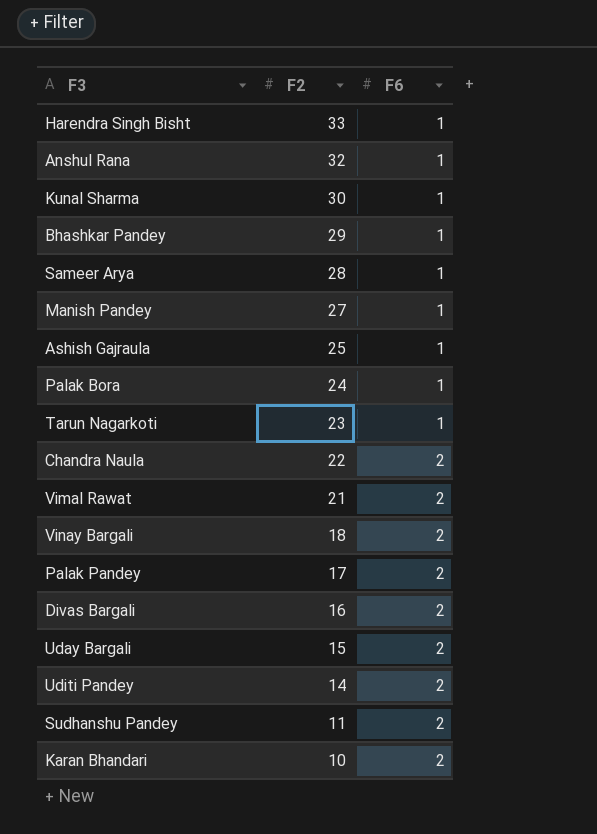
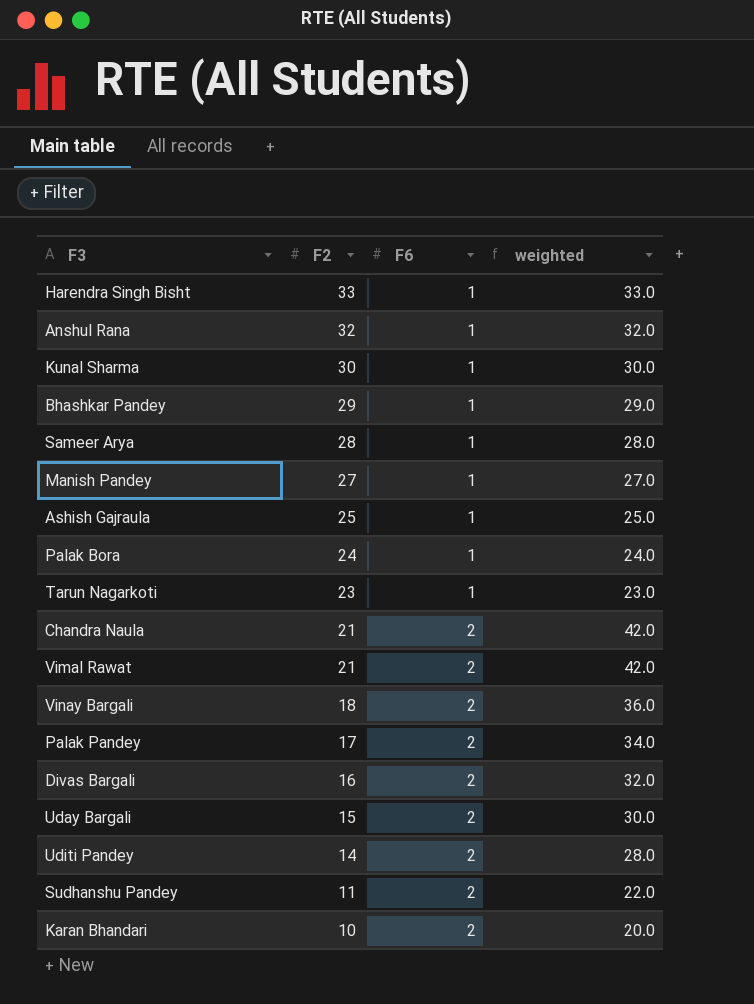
column weighted | formula: none -> [F2] * [F6]
Chandra Naula | F2: 22 -> 21

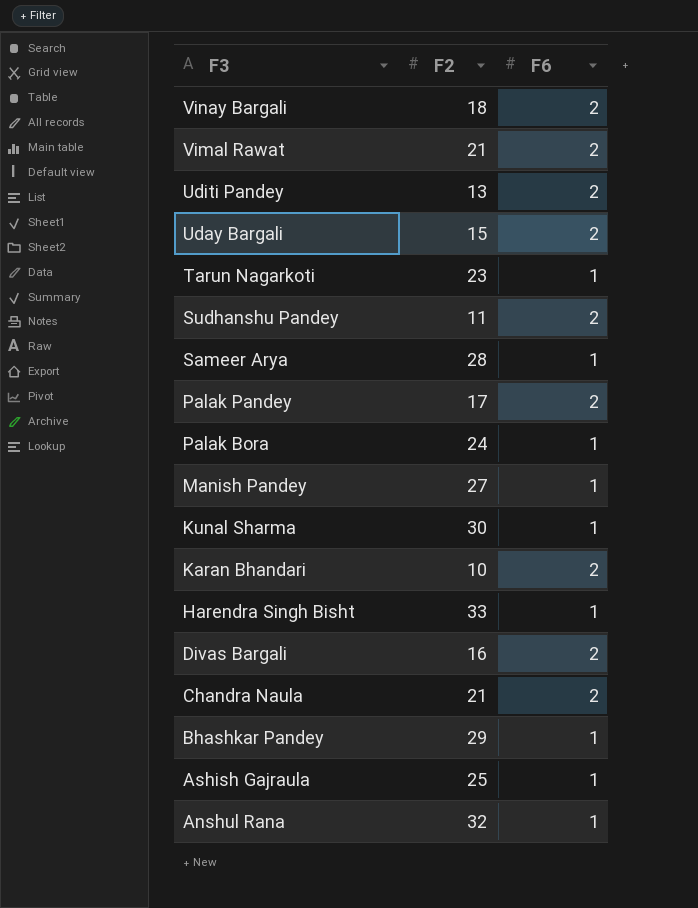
row order: F2 descending -> F3 descending
column weighted | formula: [F2] * [F6] -> none
Uditi Pandey | F2: 14 -> 13

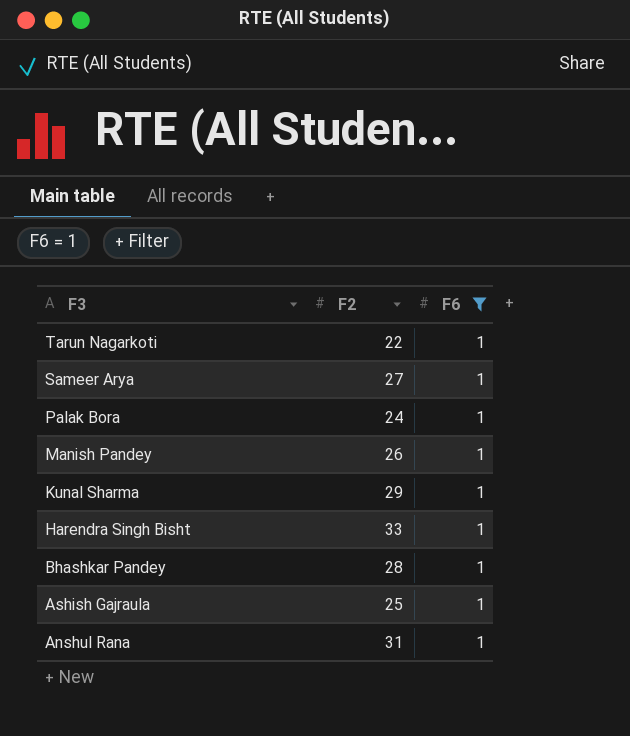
filter: none -> F6 = 1
Tarun Nagarkoti | F2: 23 -> 22
Sameer Arya | F2: 28 -> 27
Manish Pandey | F2: 27 -> 26
Kunal Sharma | F2: 30 -> 29
Bhashkar Pandey | F2: 29 -> 28
Anshul Rana | F2: 32 -> 31

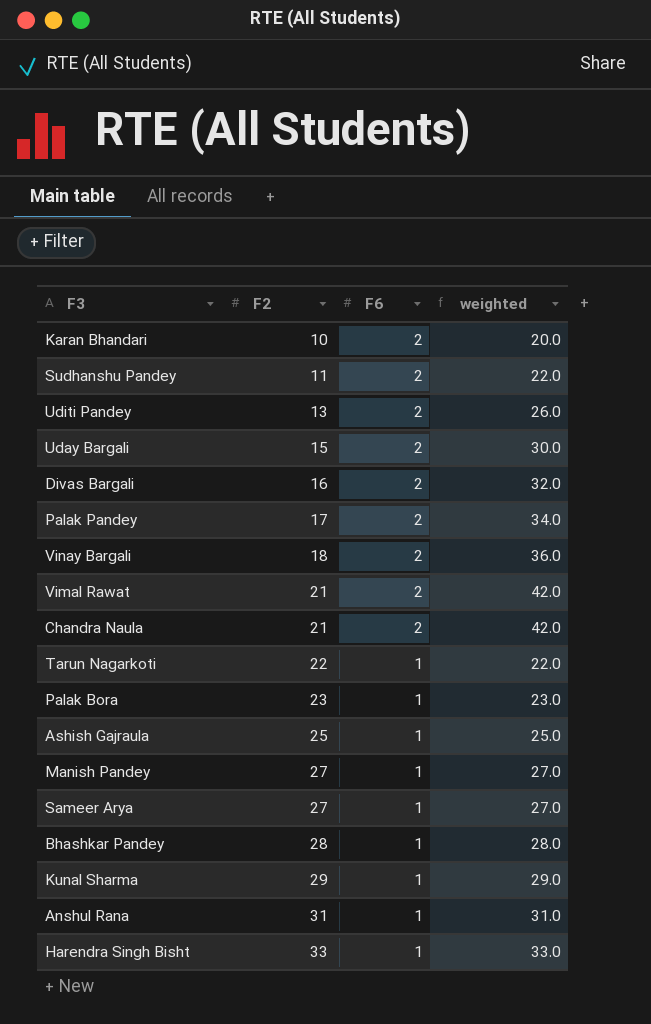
filter: F6 = 1 -> none
row order: F3 descending -> F2 ascending
column weighted | formula: none -> [F2] * [F6]
Palak Bora | F2: 24 -> 23
Manish Pandey | F2: 26 -> 27

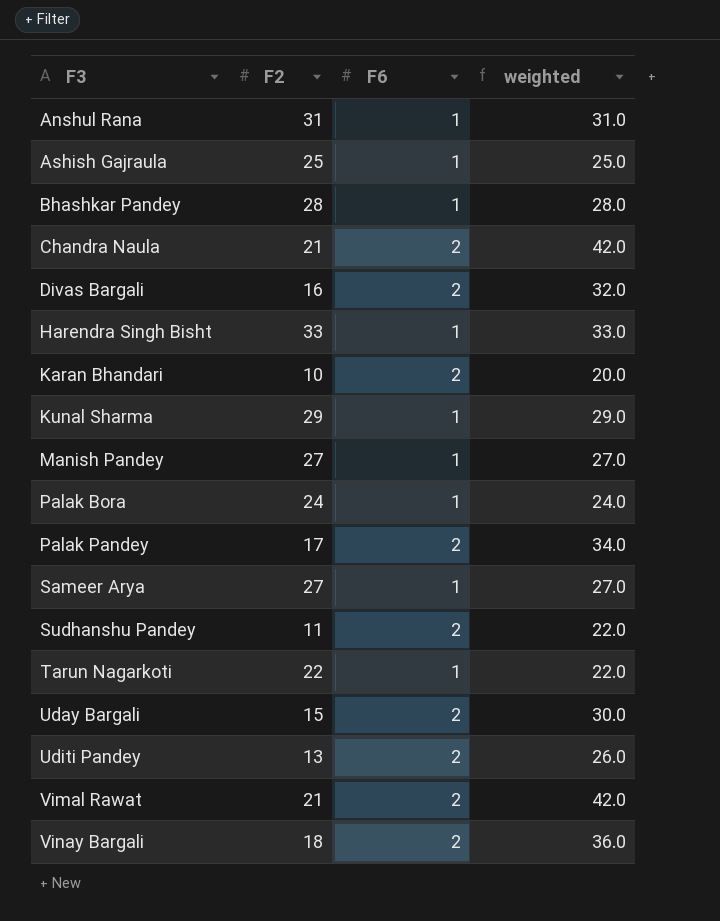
row order: F2 ascending -> F3 ascending
Palak Bora | F2: 23 -> 24
Palak Bora | weighted: 23.0 -> 24.0

